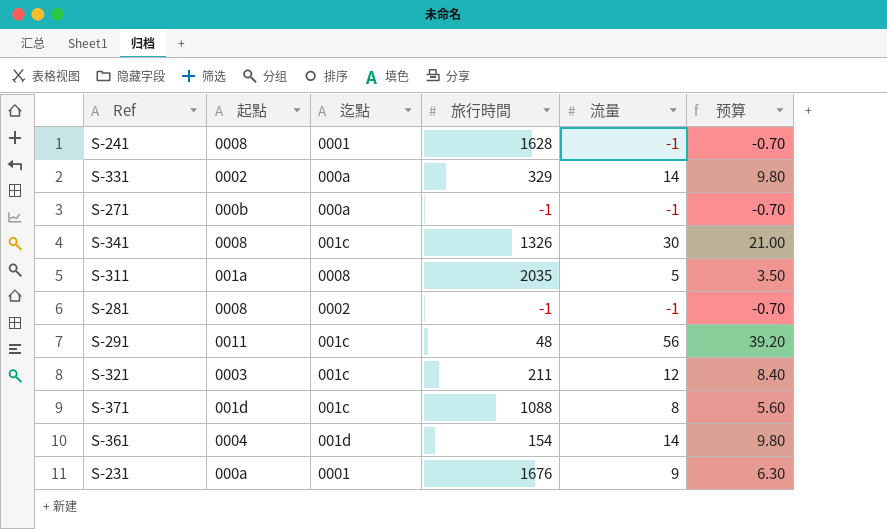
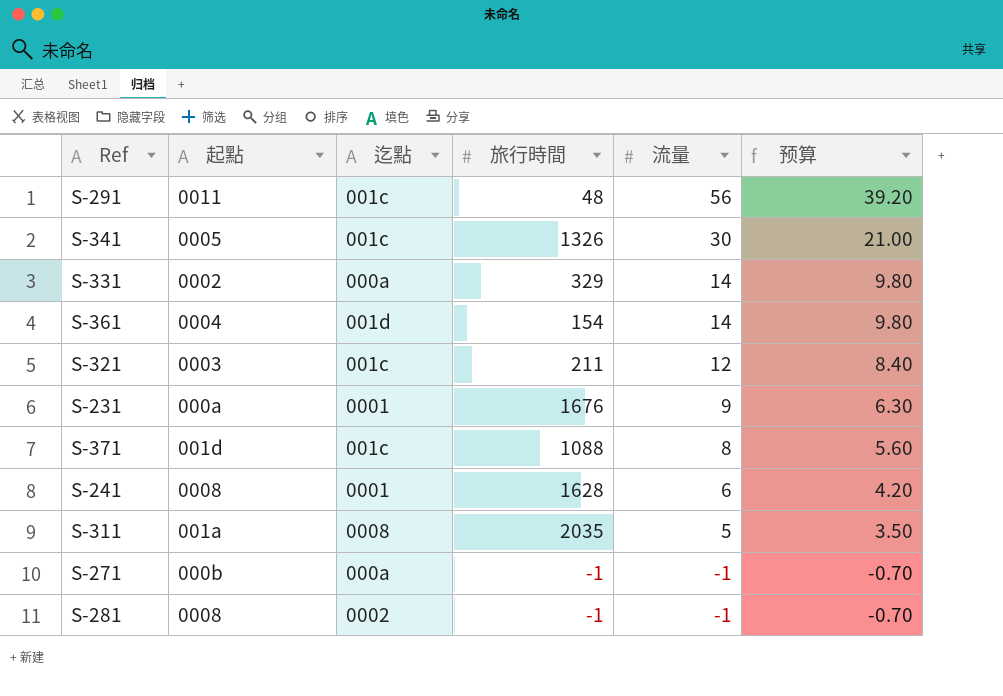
row order: none -> 流量 descending
S-341 | 起點: 0008 -> 0005
S-241 | 流量: -1 -> 6
S-241 | 预算: -0.70 -> 4.20

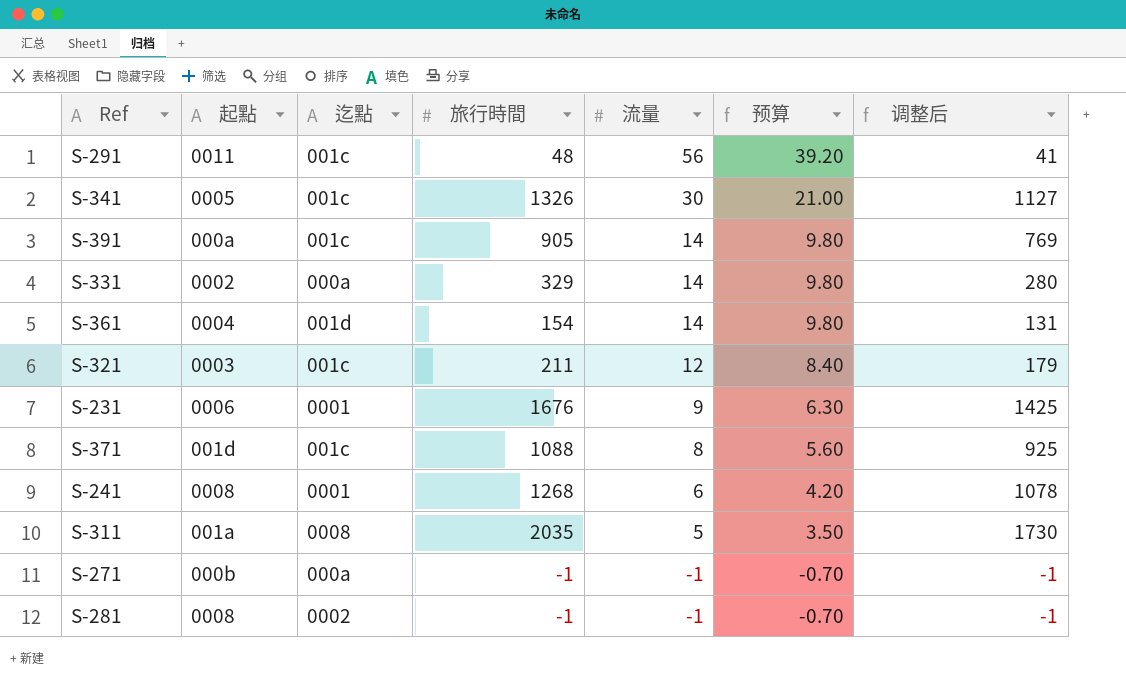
column 调整后 | formula: none -> [旅行時間] * 0.85
row S-391: none -> 000a | 001c | 905 | 14 | 9.80 | 769
S-231 | 起點: 000a -> 0006
S-241 | 旅行時間: 1628 -> 1268

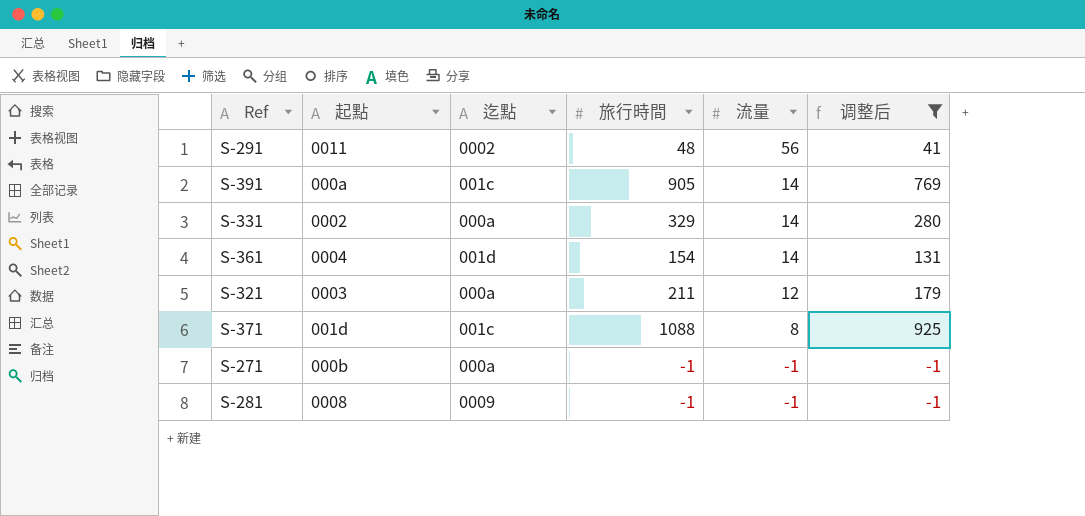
filter: none -> 调整后 <= 925
column 预算 | formula: [流量] * 0.7 -> none
S-291 | 迄點: 001c -> 0002
S-321 | 迄點: 001c -> 000a
S-281 | 迄點: 0002 -> 0009

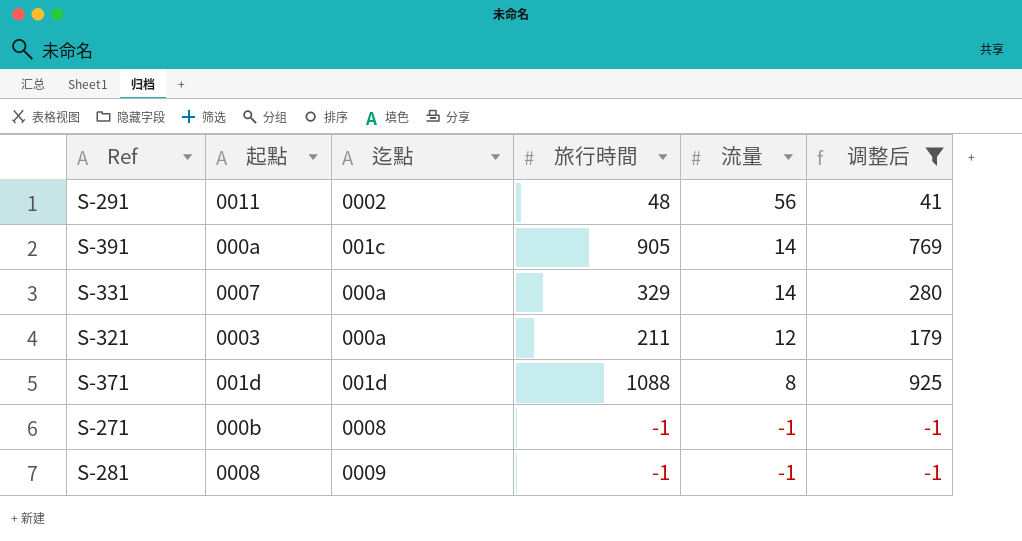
row S-361: 0004 | 001d | 154 | 14 | 131 -> none
S-331 | 起點: 0002 -> 0007
S-371 | 迄點: 001c -> 001d
S-271 | 迄點: 000a -> 0008

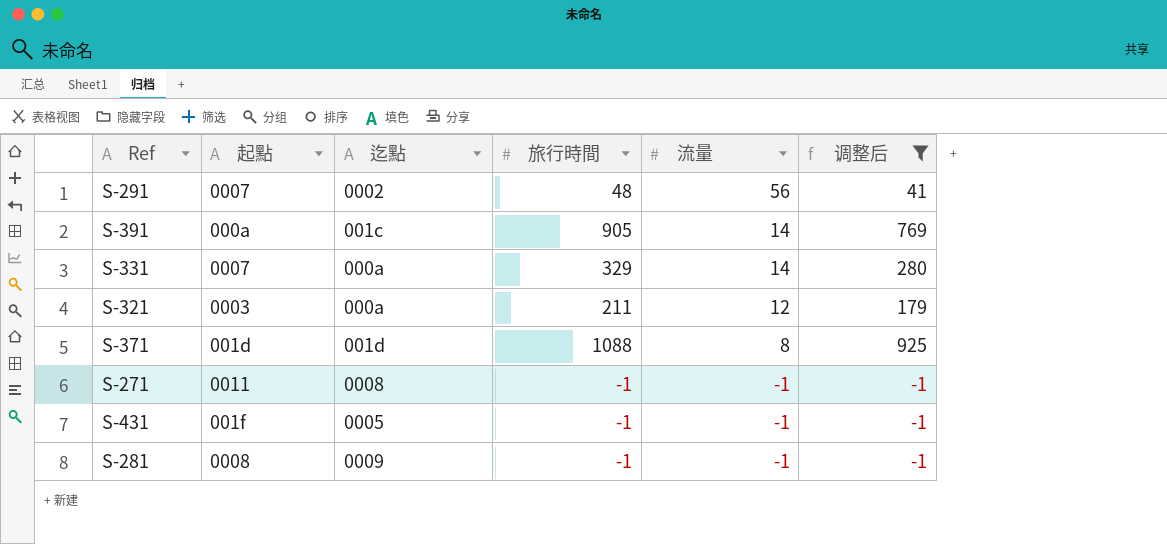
S-291 | 起點: 0011 -> 0007
S-271 | 起點: 000b -> 0011
row S-431: none -> 001f | 0005 | -1 | -1 | -1

